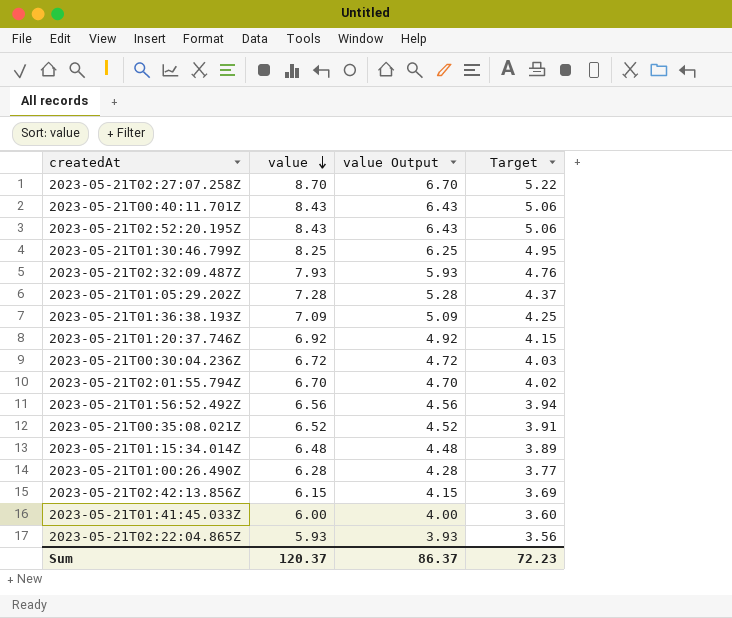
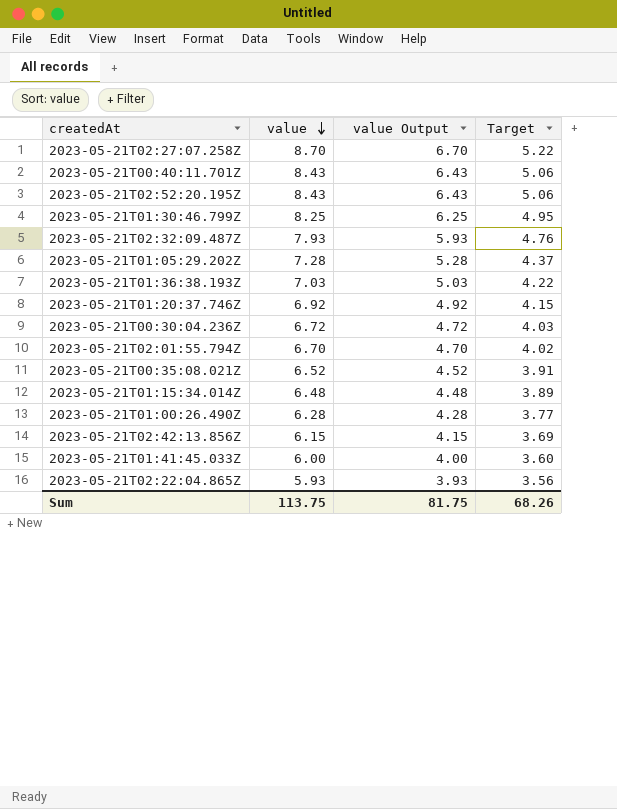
row 2023-05-21T01:56:52.492Z: 6.56 | 4.56 | 3.94 -> none
2023-05-21T01:36:38.193Z | value: 7.09 -> 7.03
2023-05-21T01:36:38.193Z | value Output: 5.09 -> 5.03
2023-05-21T01:36:38.193Z | Target: 4.25 -> 4.22
Sum | value: 120.37 -> 113.75
Sum | value Output: 86.37 -> 81.75
Sum | Target: 72.23 -> 68.26

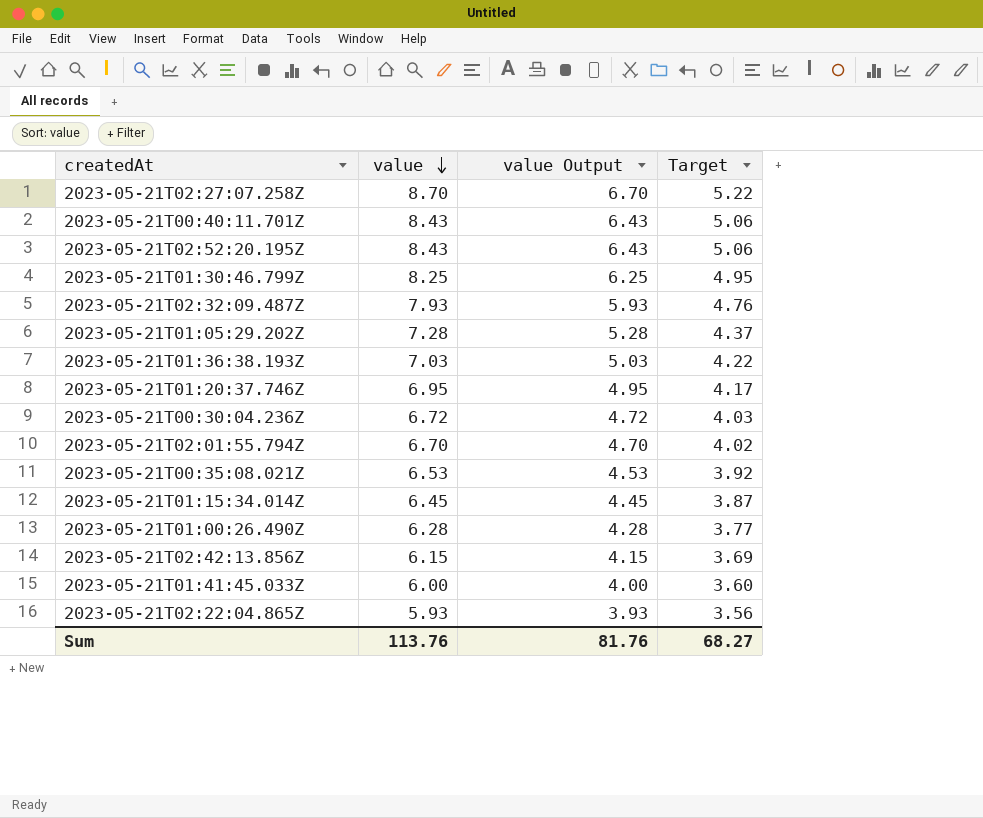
2023-05-21T01:20:37.746Z | value: 6.92 -> 6.95
2023-05-21T01:20:37.746Z | value Output: 4.92 -> 4.95
2023-05-21T01:20:37.746Z | Target: 4.15 -> 4.17
2023-05-21T00:35:08.021Z | value: 6.52 -> 6.53
2023-05-21T00:35:08.021Z | value Output: 4.52 -> 4.53
2023-05-21T00:35:08.021Z | Target: 3.91 -> 3.92
2023-05-21T01:15:34.014Z | value: 6.48 -> 6.45
2023-05-21T01:15:34.014Z | value Output: 4.48 -> 4.45
2023-05-21T01:15:34.014Z | Target: 3.89 -> 3.87
Sum | value: 113.75 -> 113.76
Sum | value Output: 81.75 -> 81.76
Sum | Target: 68.26 -> 68.27

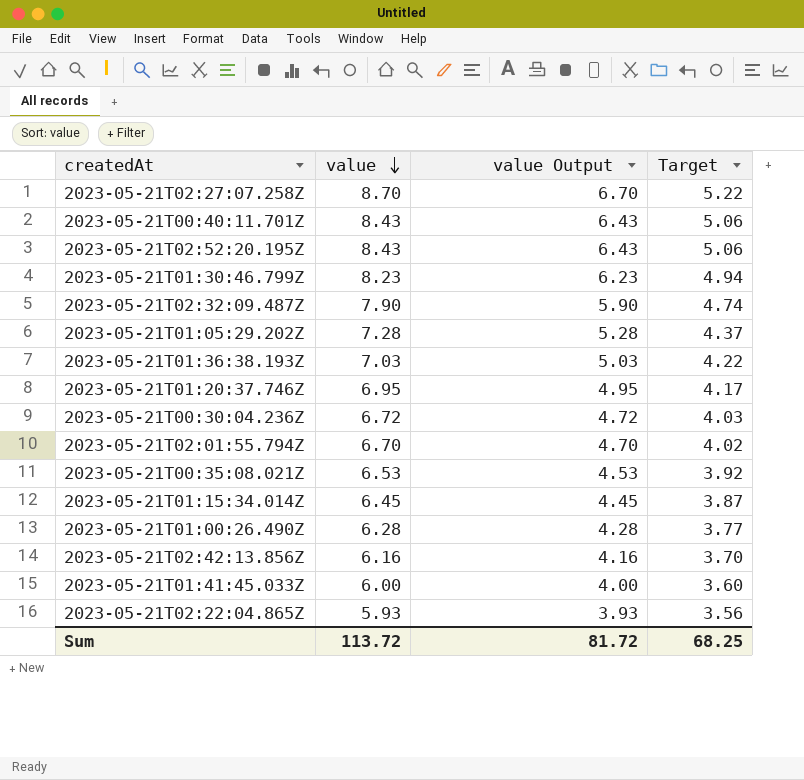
2023-05-21T01:30:46.799Z | value: 8.25 -> 8.23
2023-05-21T01:30:46.799Z | value Output: 6.25 -> 6.23
2023-05-21T01:30:46.799Z | Target: 4.95 -> 4.94
2023-05-21T02:32:09.487Z | value: 7.93 -> 7.90
2023-05-21T02:32:09.487Z | value Output: 5.93 -> 5.90
2023-05-21T02:32:09.487Z | Target: 4.76 -> 4.74
2023-05-21T02:42:13.856Z | value: 6.15 -> 6.16
2023-05-21T02:42:13.856Z | value Output: 4.15 -> 4.16
2023-05-21T02:42:13.856Z | Target: 3.69 -> 3.70
Sum | value: 113.76 -> 113.72
Sum | value Output: 81.76 -> 81.72
Sum | Target: 68.27 -> 68.25

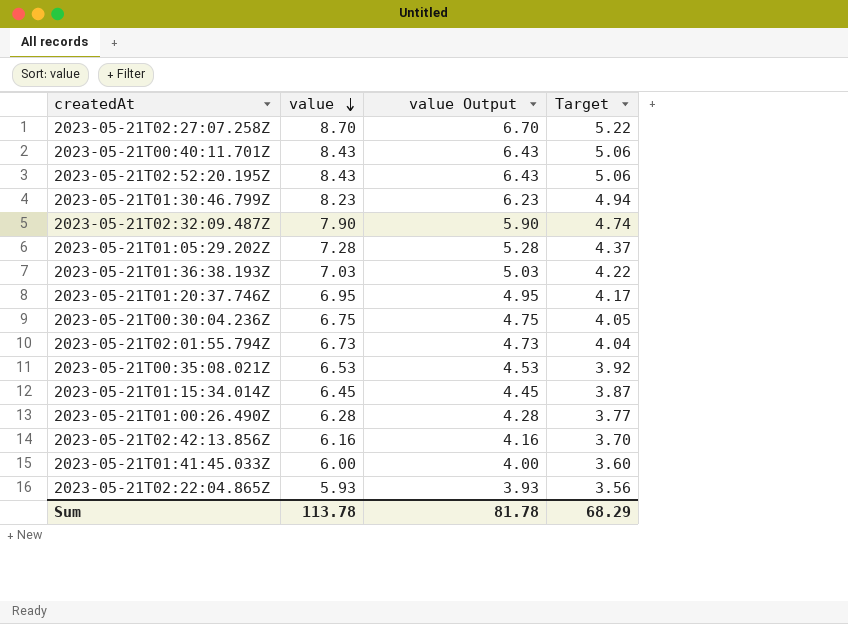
2023-05-21T00:30:04.236Z | value: 6.72 -> 6.75
2023-05-21T00:30:04.236Z | value Output: 4.72 -> 4.75
2023-05-21T00:30:04.236Z | Target: 4.03 -> 4.05
2023-05-21T02:01:55.794Z | value: 6.70 -> 6.73
2023-05-21T02:01:55.794Z | value Output: 4.70 -> 4.73
2023-05-21T02:01:55.794Z | Target: 4.02 -> 4.04
Sum | value: 113.72 -> 113.78
Sum | value Output: 81.72 -> 81.78
Sum | Target: 68.25 -> 68.29

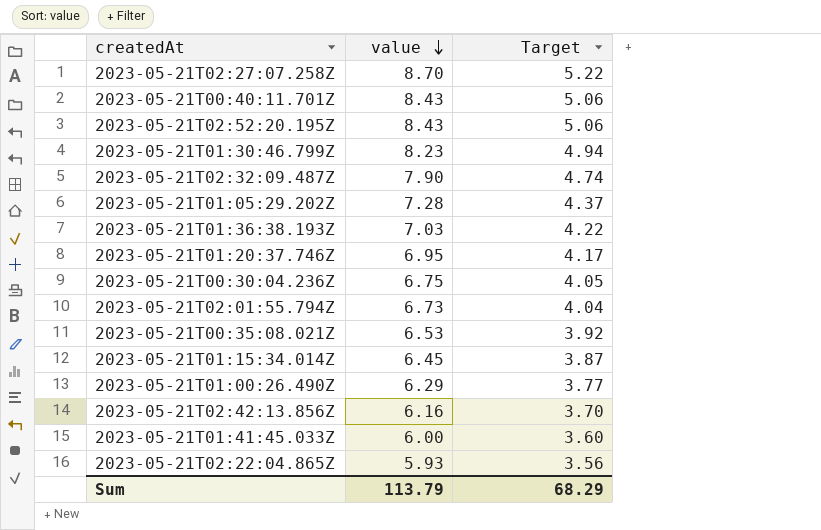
column value Output | formula: [value] - 2 -> none
2023-05-21T01:00:26.490Z | value: 6.28 -> 6.29
Sum | value: 113.78 -> 113.79

